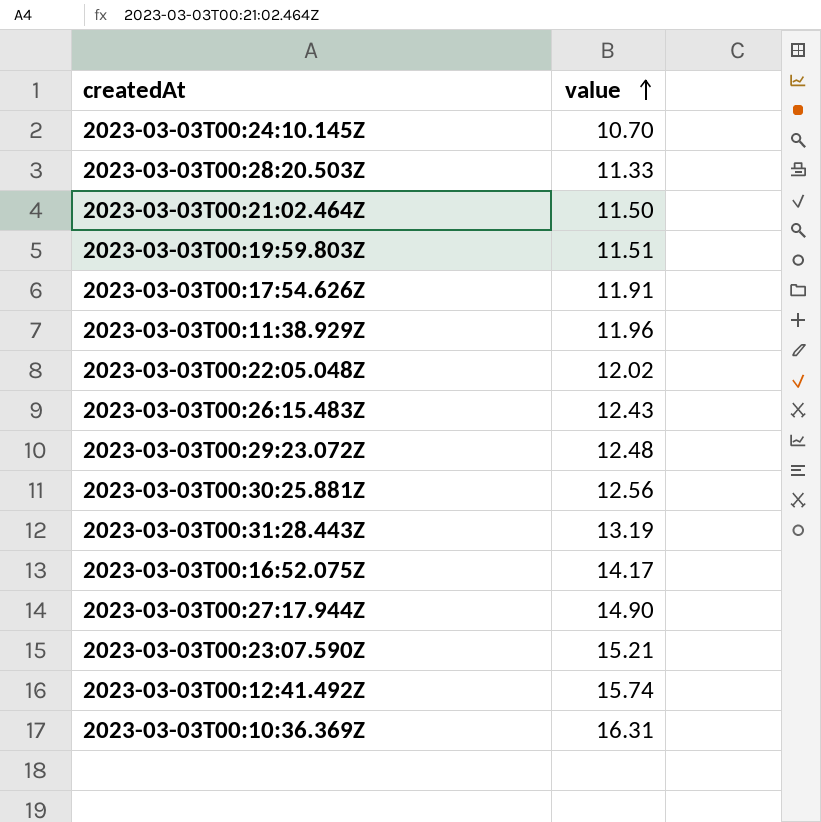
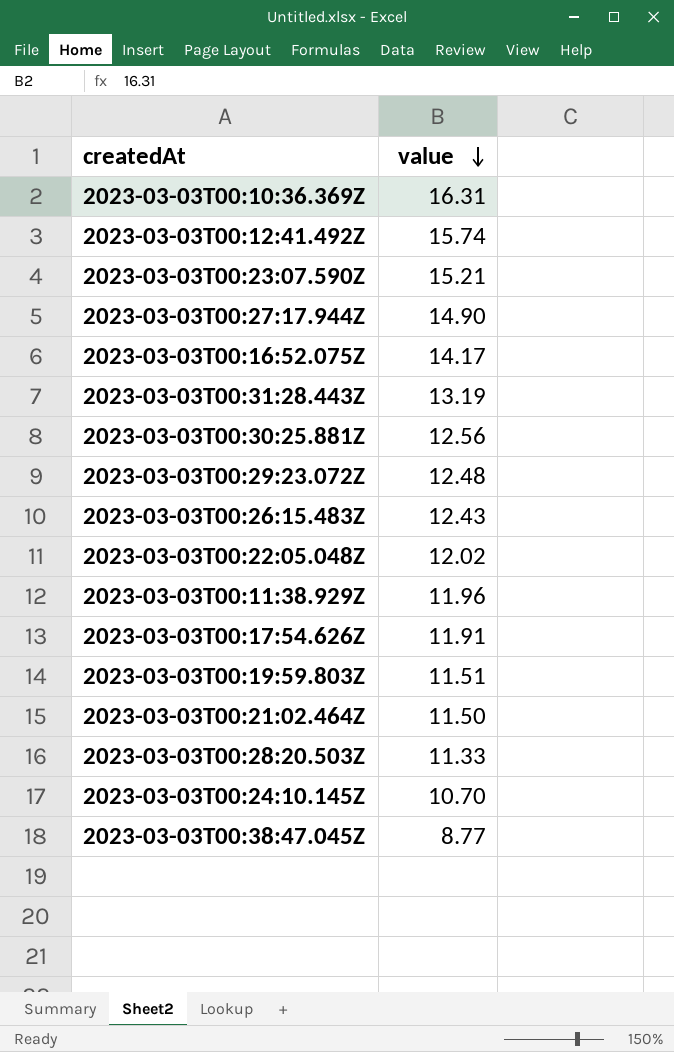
row order: value ascending -> value descending
row 2023-03-03T00:38:47.045Z: none -> 8.77

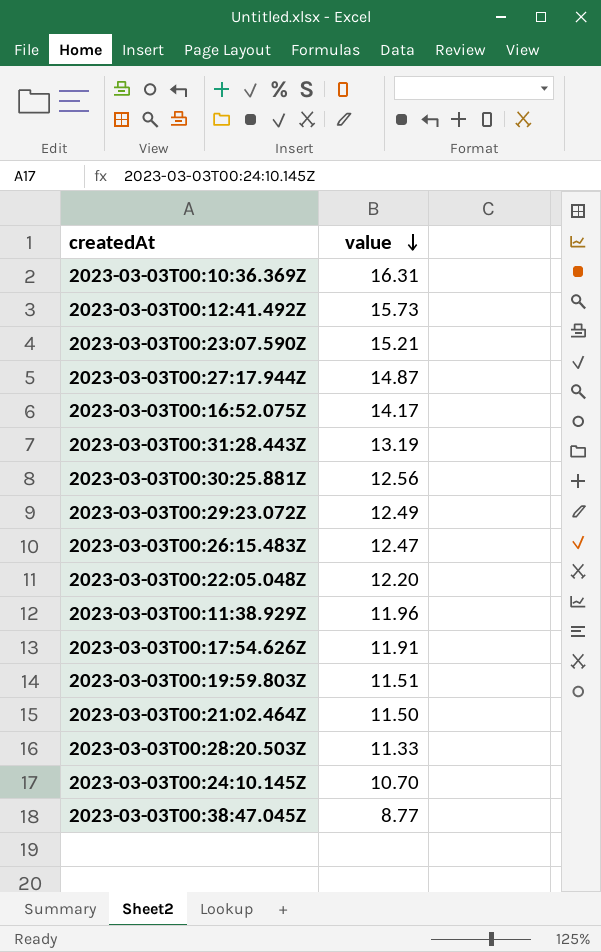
2023-03-03T00:12:41.492Z | value: 15.74 -> 15.73
2023-03-03T00:27:17.944Z | value: 14.90 -> 14.87
2023-03-03T00:29:23.072Z | value: 12.48 -> 12.49
2023-03-03T00:26:15.483Z | value: 12.43 -> 12.47
2023-03-03T00:22:05.048Z | value: 12.02 -> 12.20

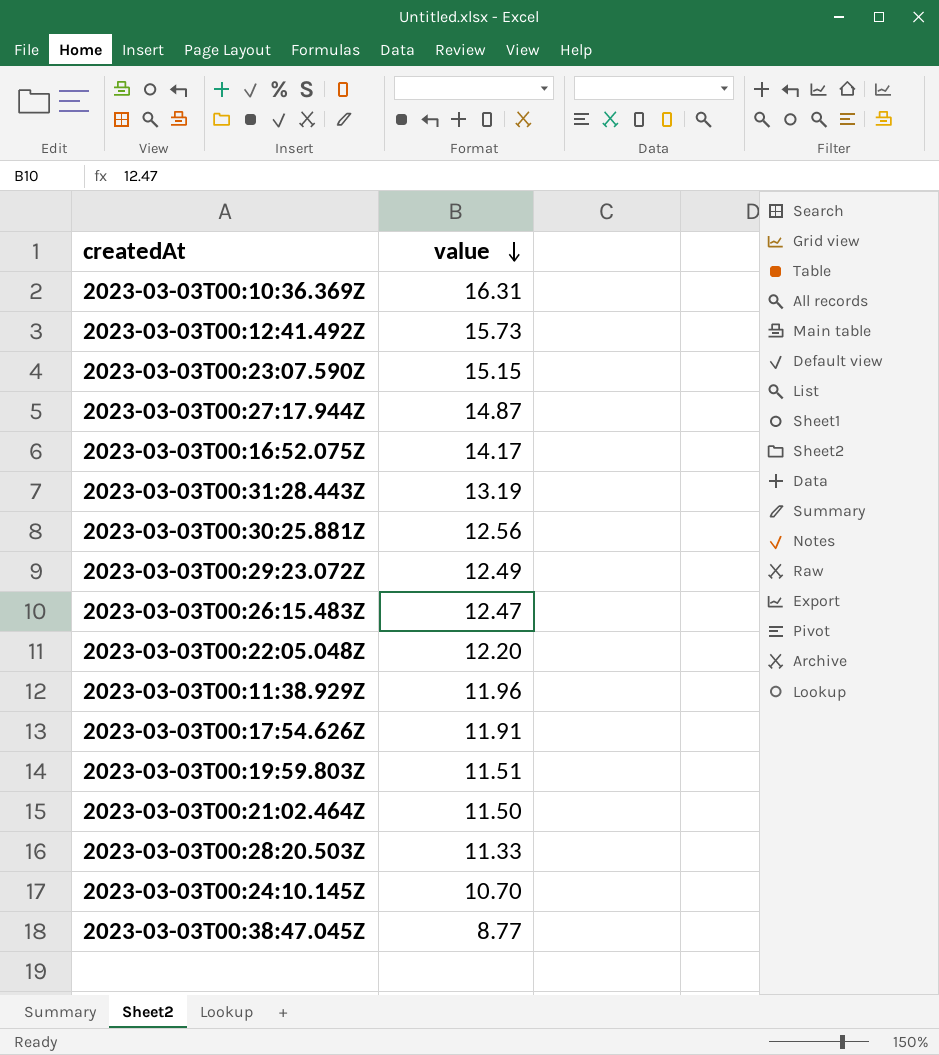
2023-03-03T00:23:07.590Z | value: 15.21 -> 15.15

